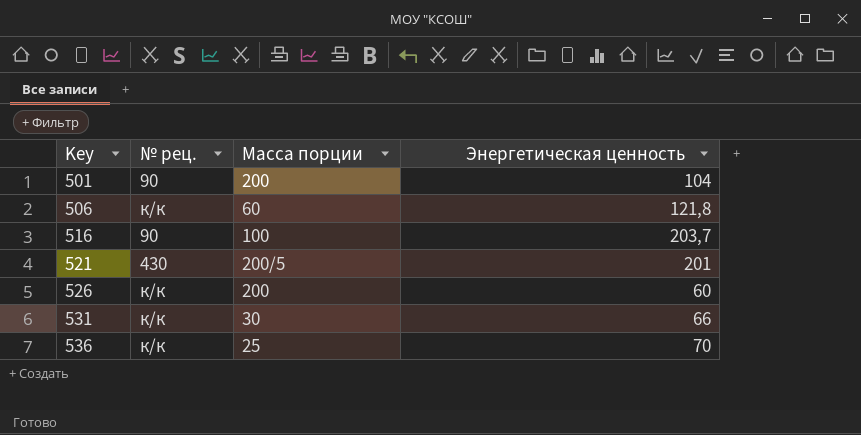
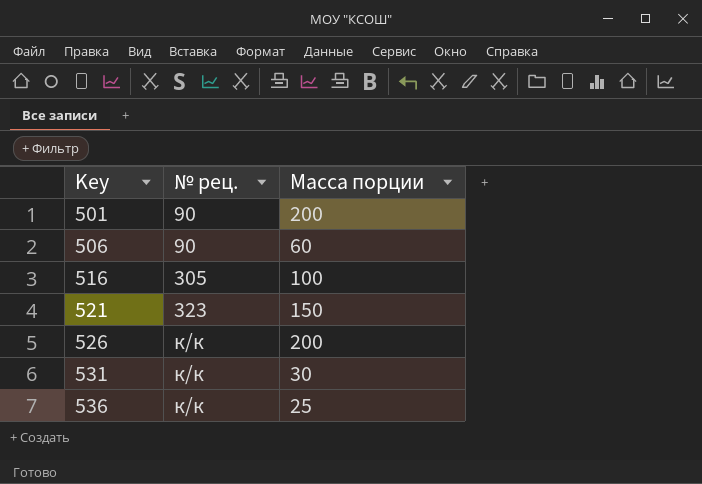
column Энергетическая ценность | position: 4 -> none
506 | № рец.: к/к -> 90
516 | № рец.: 90 -> 305
521 | № рец.: 430 -> 323
521 | Масса порции: 200/5 -> 150

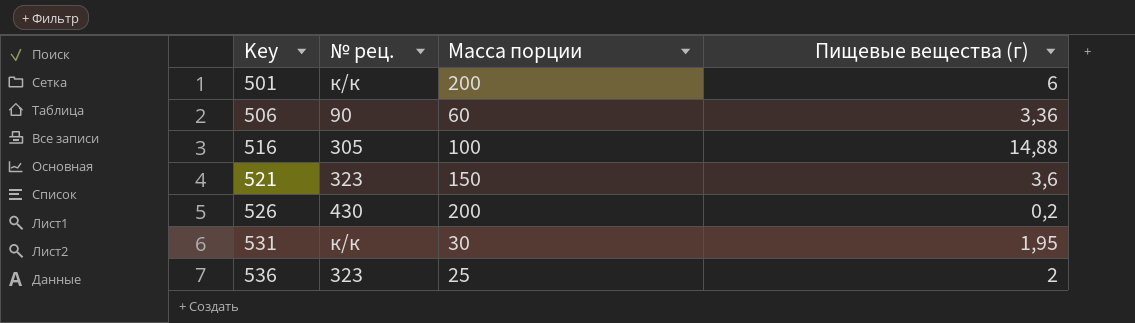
column Пищевые вещества (г) | position: none -> 4
501 | № рец.: 90 -> к/к
526 | № рец.: к/к -> 430
536 | № рец.: к/к -> 323

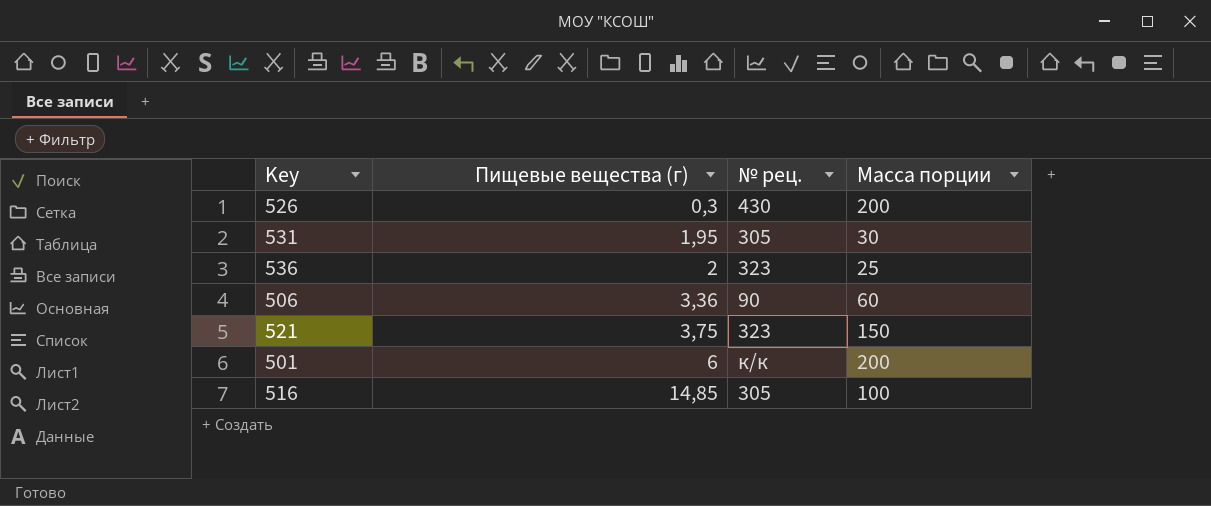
row order: Key ascending -> Пищевые вещества (г) ascending
column Пищевые вещества (г) | position: 4 -> 2
526 | Пищевые вещества (г): 0,2 -> 0,3
531 | № рец.: к/к -> 305
521 | Пищевые вещества (г): 3,6 -> 3,75
516 | Пищевые вещества (г): 14,88 -> 14,85

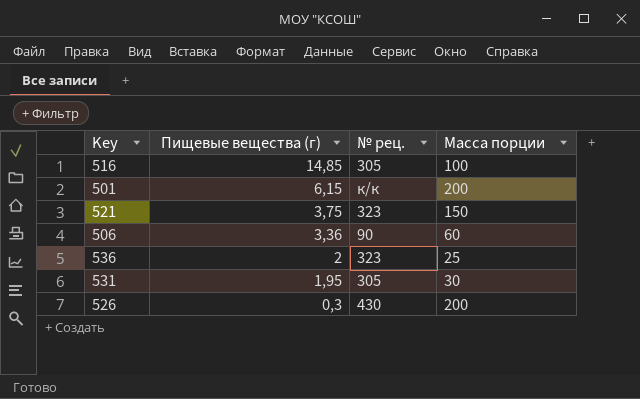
row order: Пищевые вещества (г) ascending -> Пищевые вещества (г) descending
501 | Пищевые вещества (г): 6 -> 6,15

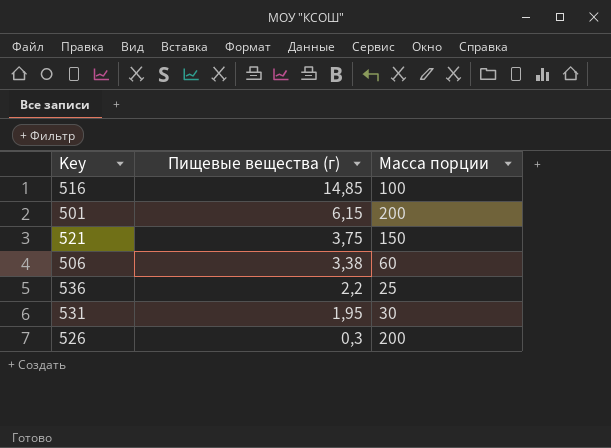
column № рец. | position: 3 -> none
506 | Пищевые вещества (г): 3,36 -> 3,38
536 | Пищевые вещества (г): 2 -> 2,2

